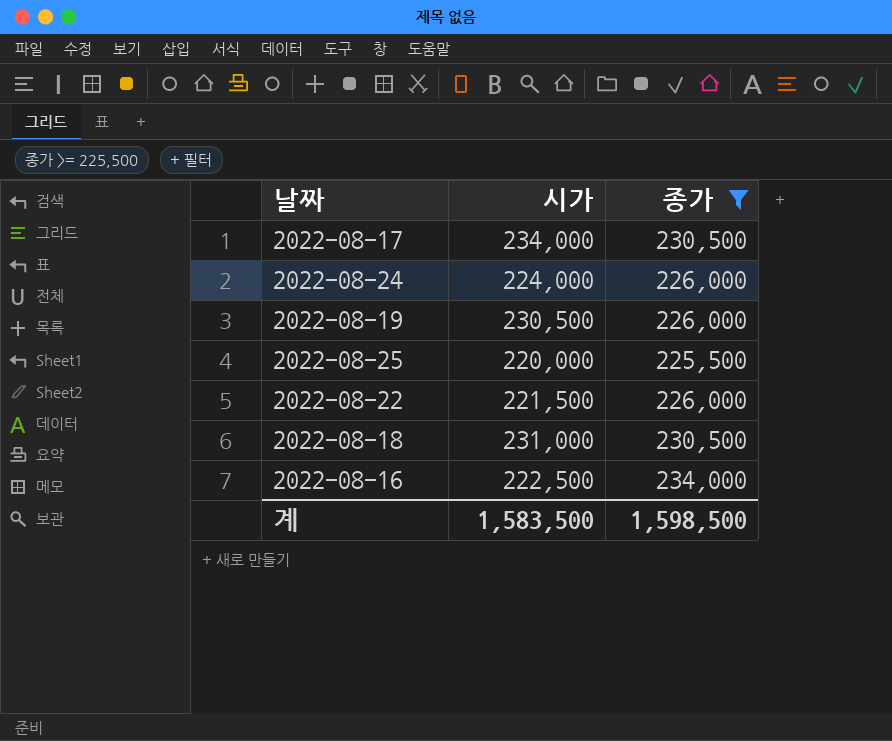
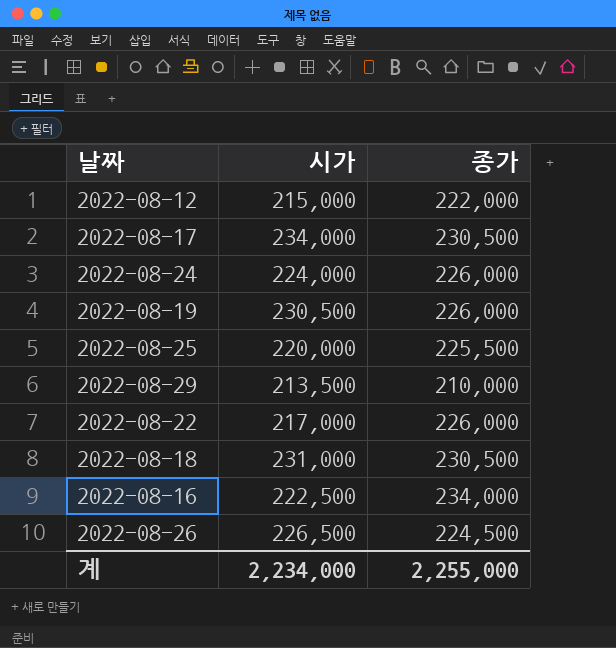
filter: 종가 >= 225,500 -> none
2022-08-22 | 시가: 221,500 -> 217,000
계 | 시가: 1,583,500 -> 2,234,000
계 | 종가: 1,598,500 -> 2,255,000

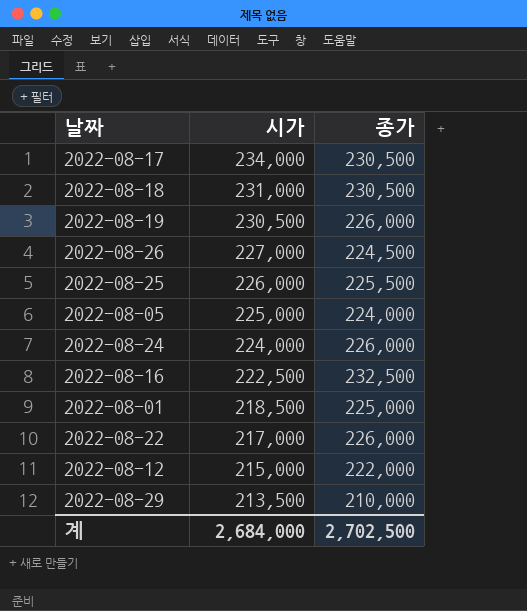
row order: none -> 시가 descending
2022-08-26 | 시가: 226,500 -> 227,000
2022-08-25 | 시가: 220,000 -> 226,000
row 2022-08-05: none -> 225,000 | 224,000
2022-08-16 | 종가: 234,000 -> 232,500
row 2022-08-01: none -> 218,500 | 225,000
계 | 시가: 2,234,000 -> 2,684,000
계 | 종가: 2,255,000 -> 2,702,500

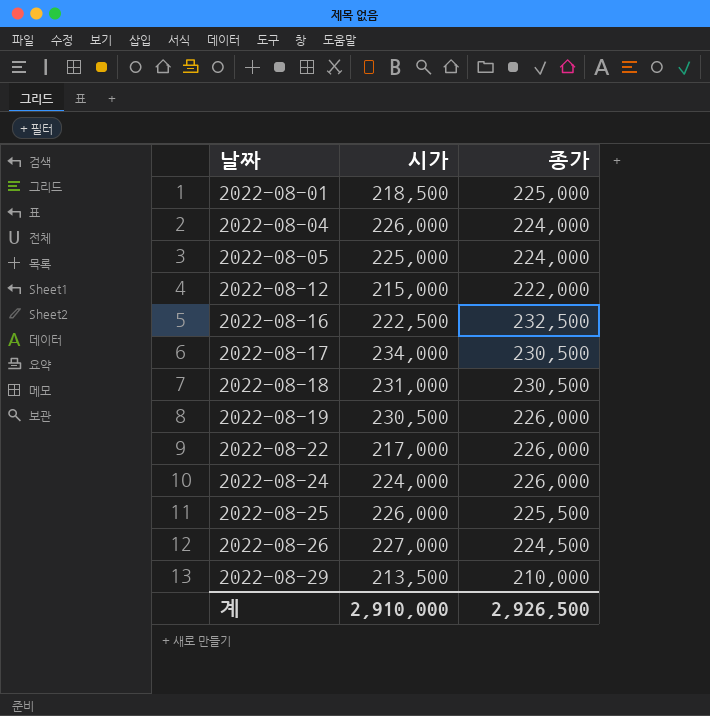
row order: 시가 descending -> 날짜 ascending
row 2022-08-04: none -> 226,000 | 224,000
계 | 시가: 2,684,000 -> 2,910,000
계 | 종가: 2,702,500 -> 2,926,500

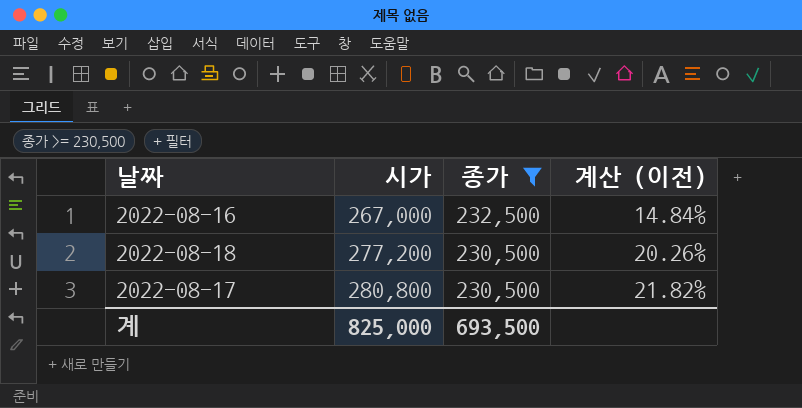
filter: none -> 종가 >= 230,500
row order: 날짜 ascending -> 시가 ascending
column 계산 (이전) | formula: none -> ([시가] - [종가]) / [종가]
2022-08-16 | 시가: 222,500 -> 267,000
2022-08-18 | 시가: 231,000 -> 277,200
2022-08-17 | 시가: 234,000 -> 280,800
계 | 시가: 2,910,000 -> 825,000
계 | 종가: 2,926,500 -> 693,500

